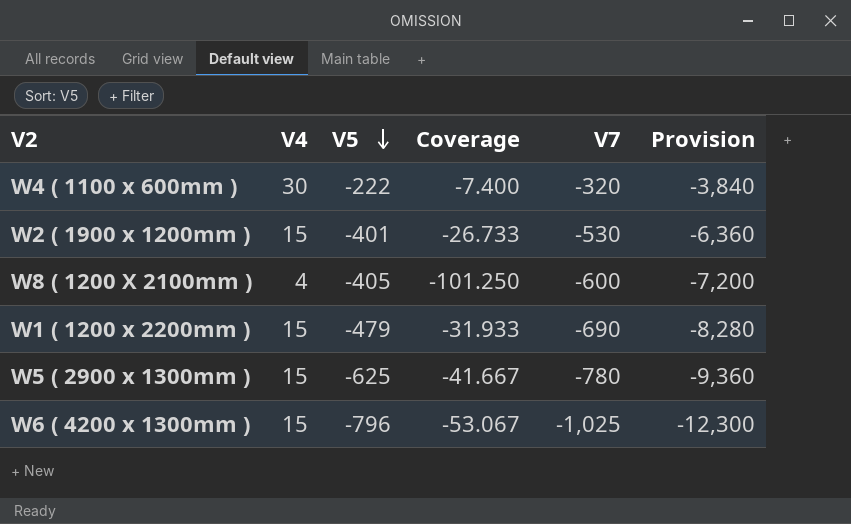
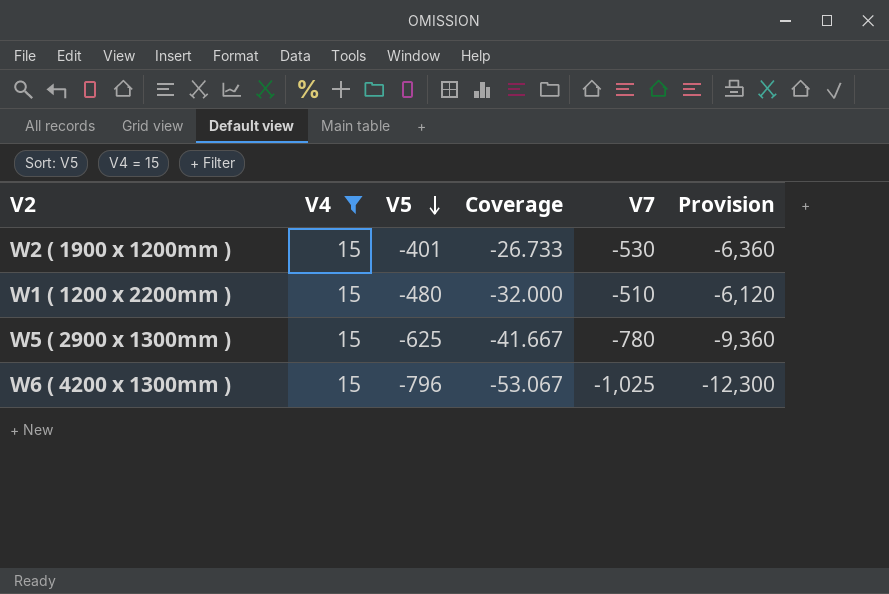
filter: none -> V4 = 15
W1 ( 1200 x 2200mm ) | V5: -479 -> -480
W1 ( 1200 x 2200mm ) | Coverage: -31.933 -> -32.000
W1 ( 1200 x 2200mm ) | V7: -690 -> -510
W1 ( 1200 x 2200mm ) | Provision: -8,280 -> -6,120

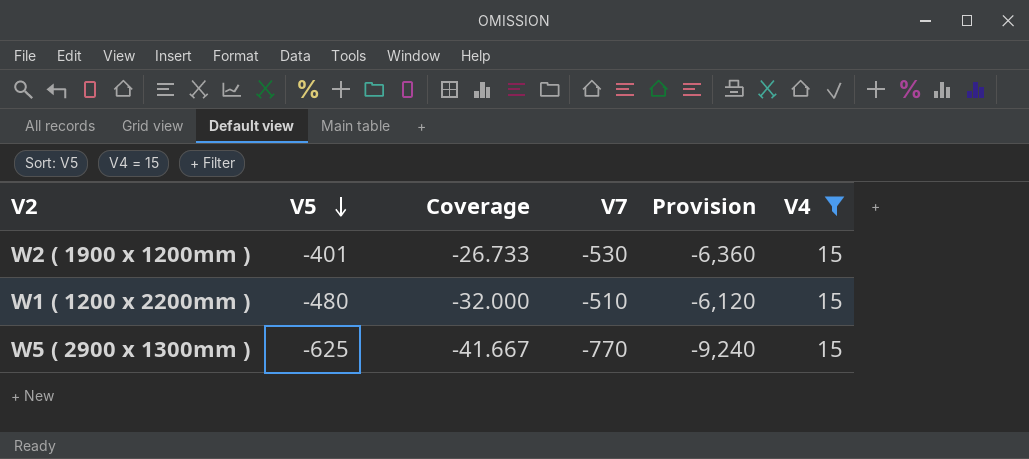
column V4 | position: 2 -> 6
row W6 ( 4200 x 1300mm ): 15 | -796 | -53.067 | -1,025 | -12,300 -> none
W5 ( 2900 x 1300mm ) | V7: -780 -> -770
W5 ( 2900 x 1300mm ) | Provision: -9,360 -> -9,240

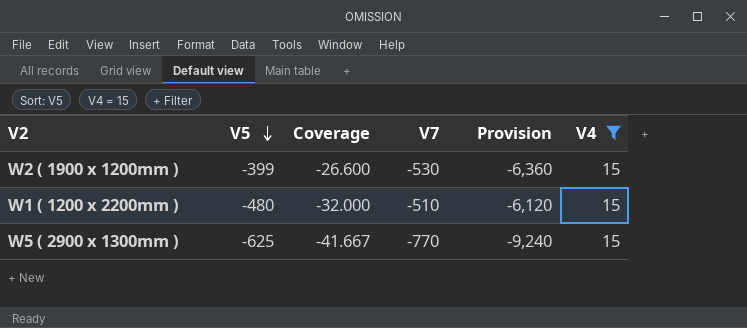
W2 ( 1900 x 1200mm ) | V5: -401 -> -399
W2 ( 1900 x 1200mm ) | Coverage: -26.733 -> -26.600

